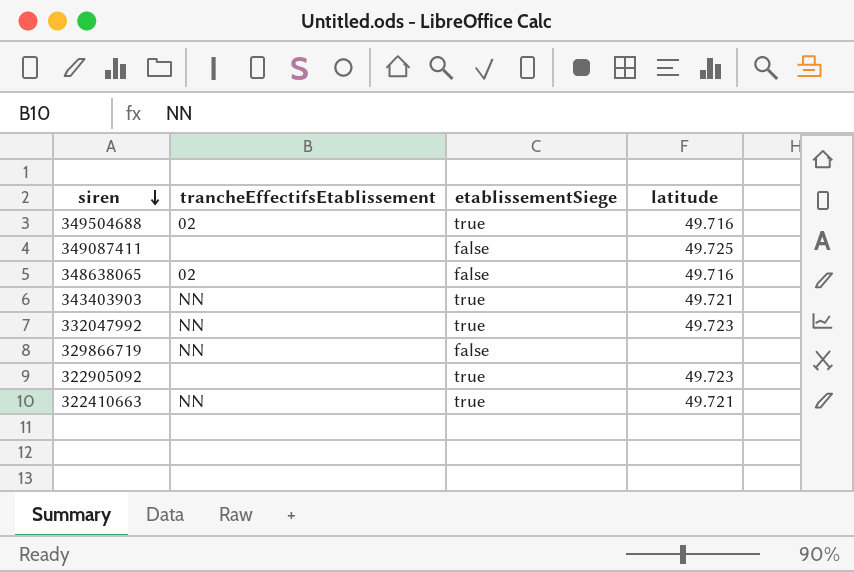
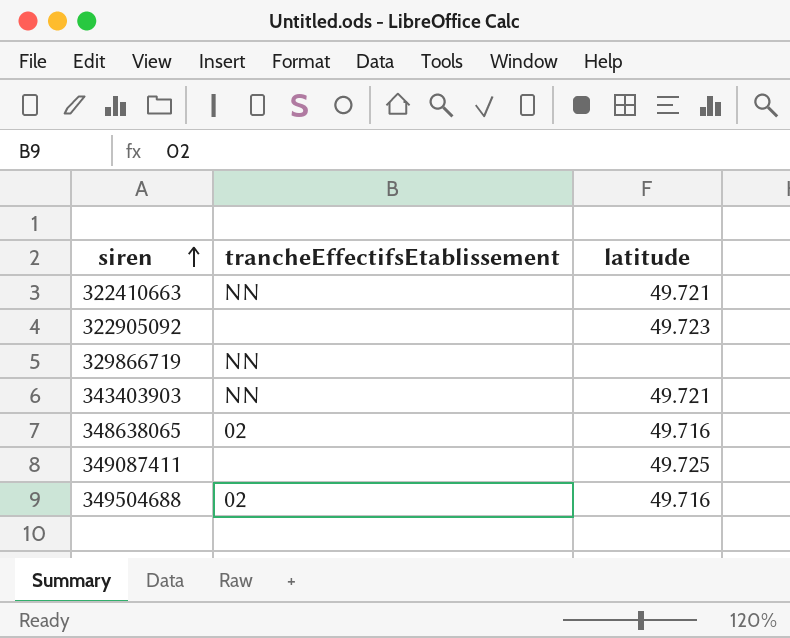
row order: siren descending -> siren ascending
column etablissementSiege | position: 3 -> none
row 332047992: NN | true | 49.723 -> none

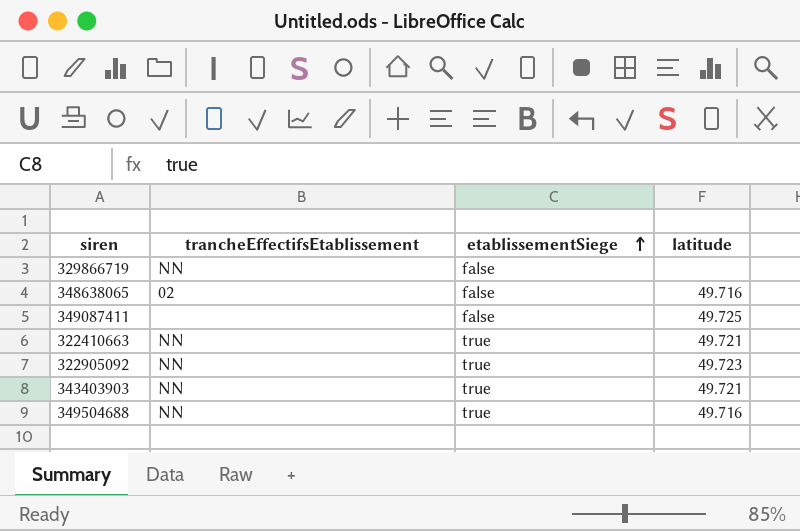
row order: siren ascending -> etablissementSiege ascending
column etablissementSiege | position: none -> 3
322905092 | trancheEffectifsEtablissement: none -> NN
349504688 | trancheEffectifsEtablissement: 02 -> NN

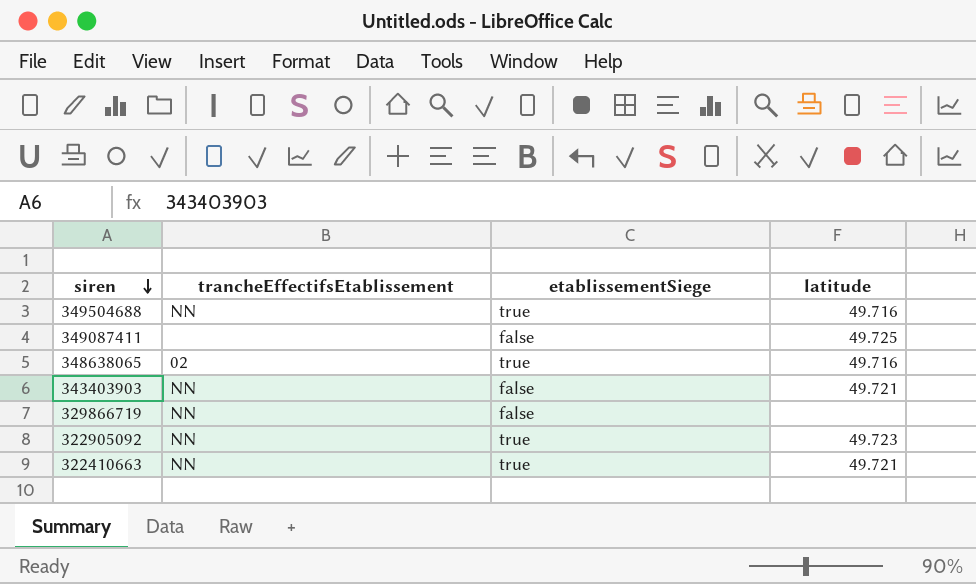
row order: etablissementSiege ascending -> siren descending
348638065 | etablissementSiege: false -> true
343403903 | etablissementSiege: true -> false

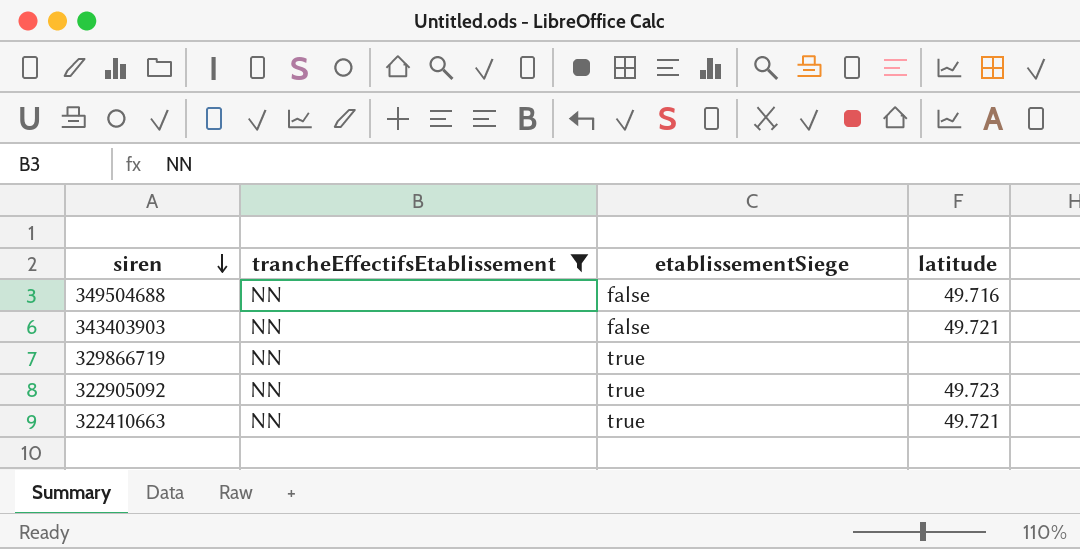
filter: none -> trancheEffectifsEtablissement = NN
349504688 | etablissementSiege: true -> false
329866719 | etablissementSiege: false -> true

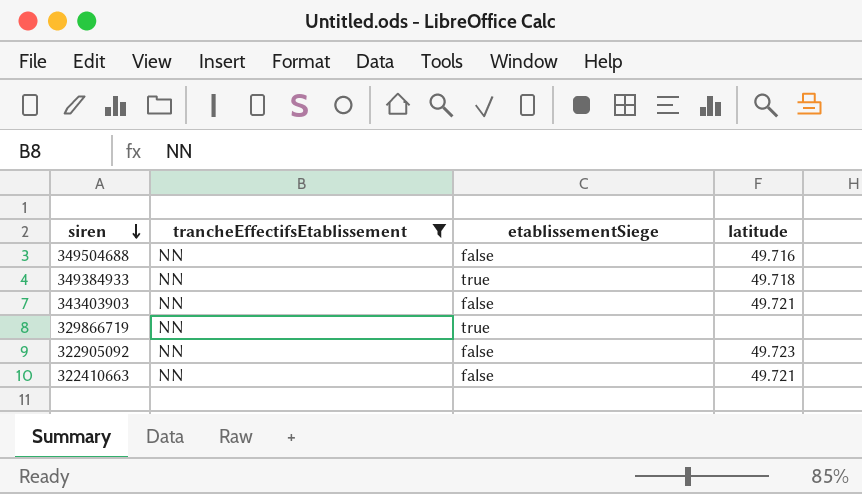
row 349384933: none -> NN | true | 49.718
322905092 | etablissementSiege: true -> false
322410663 | etablissementSiege: true -> false

